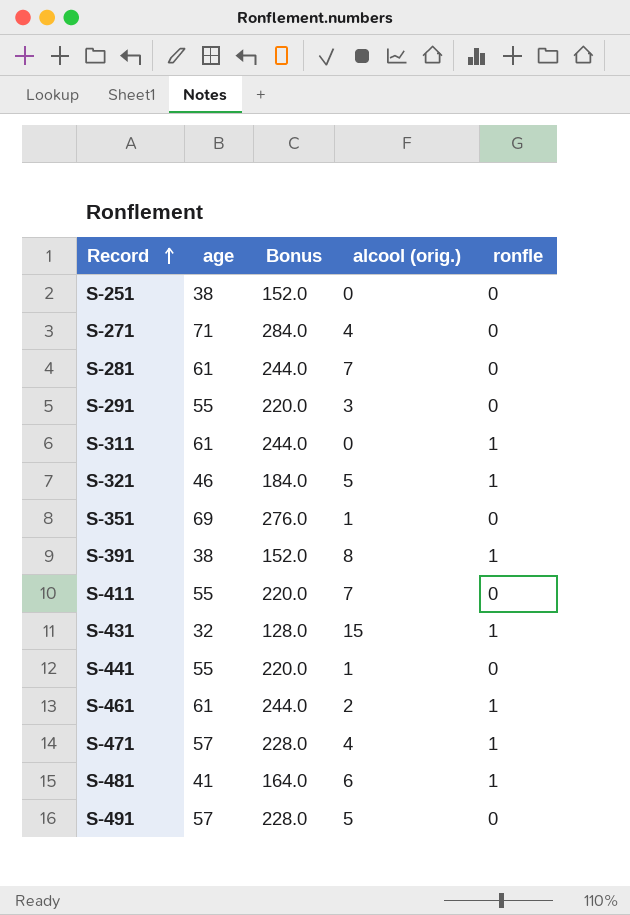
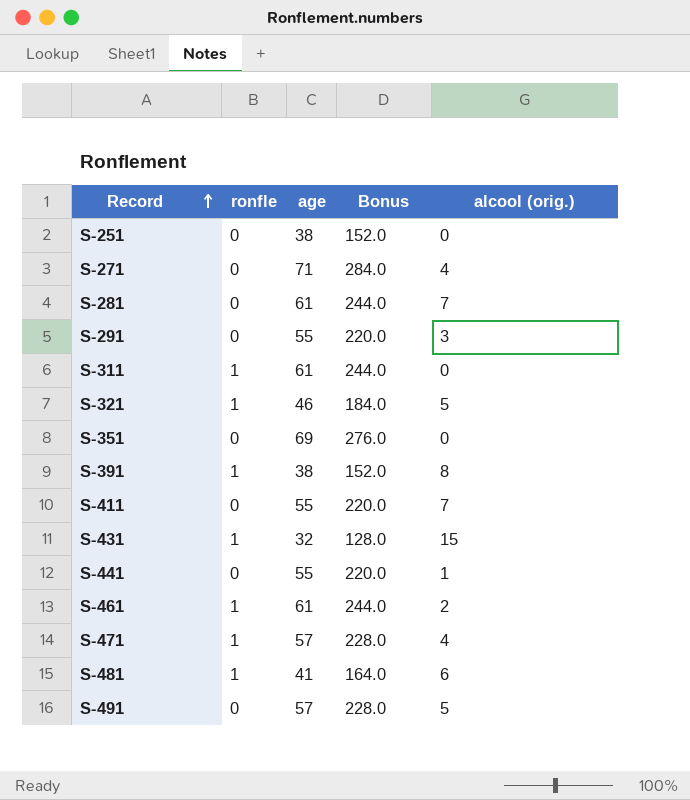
column ronfle | position: 5 -> 2
S-351 | alcool (orig.): 1 -> 0

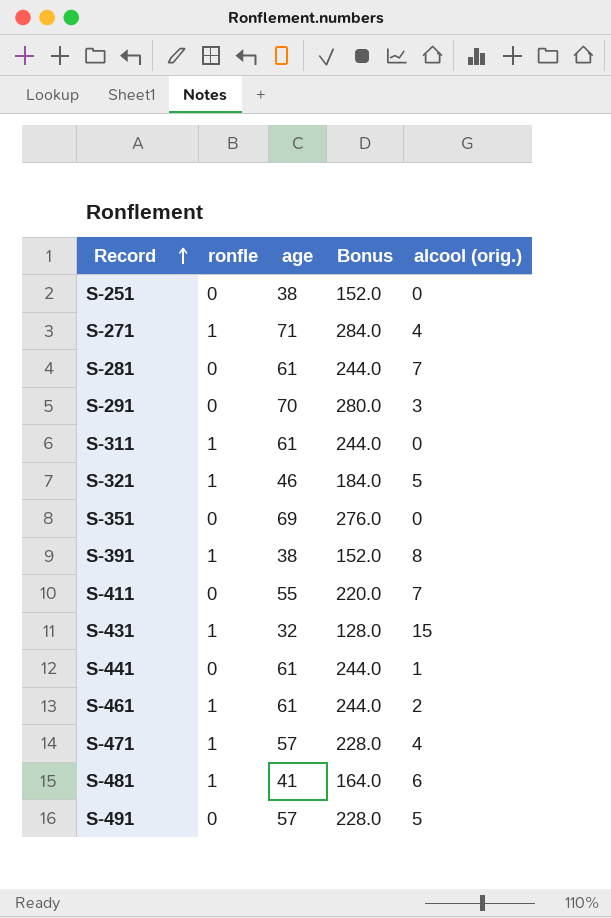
S-271 | ronfle: 0 -> 1
S-291 | age: 55 -> 70
S-291 | Bonus: 220.0 -> 280.0
S-441 | age: 55 -> 61
S-441 | Bonus: 220.0 -> 244.0

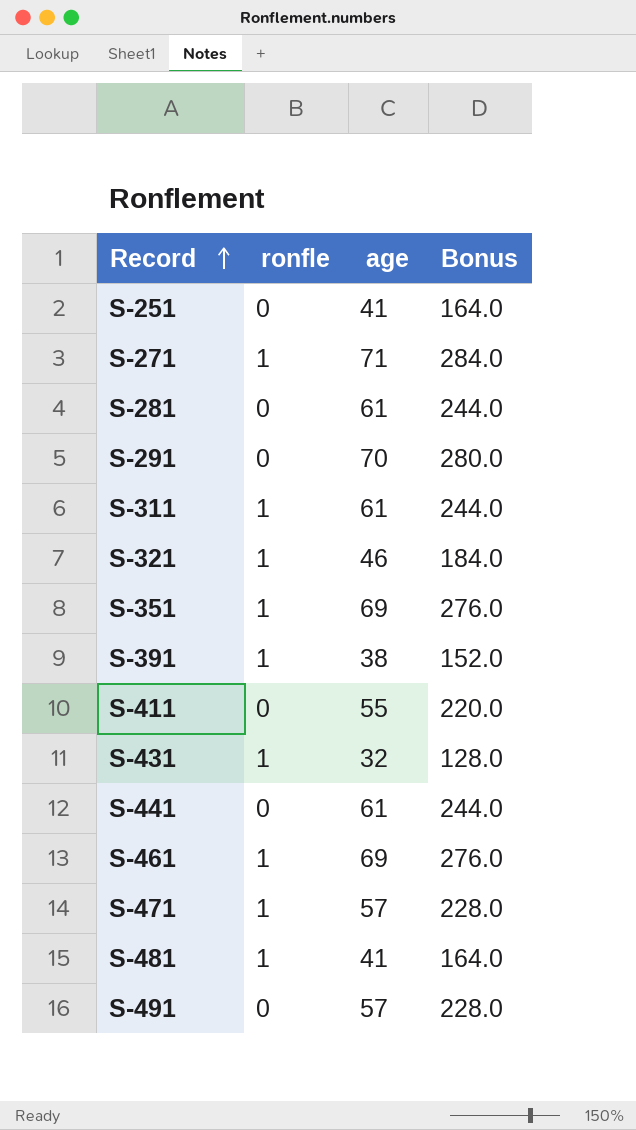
column alcool (orig.) | position: 5 -> none
S-251 | age: 38 -> 41
S-251 | Bonus: 152.0 -> 164.0
S-351 | ronfle: 0 -> 1
S-461 | age: 61 -> 69
S-461 | Bonus: 244.0 -> 276.0

